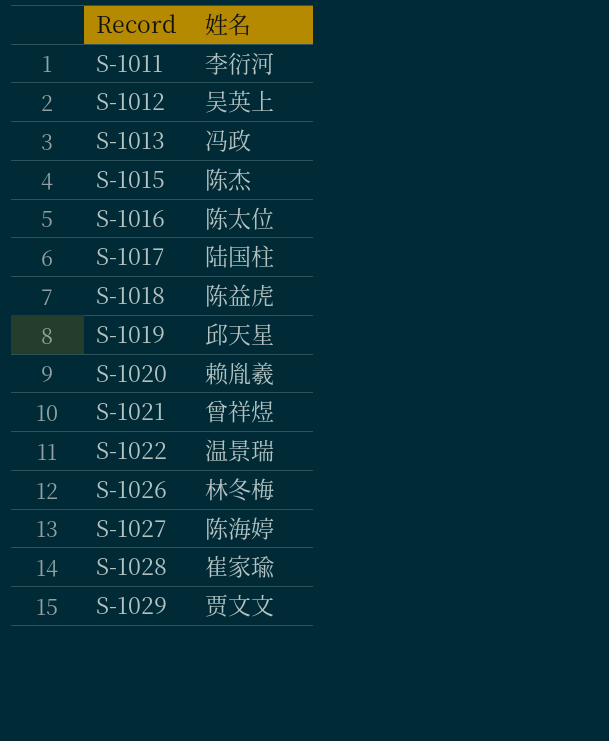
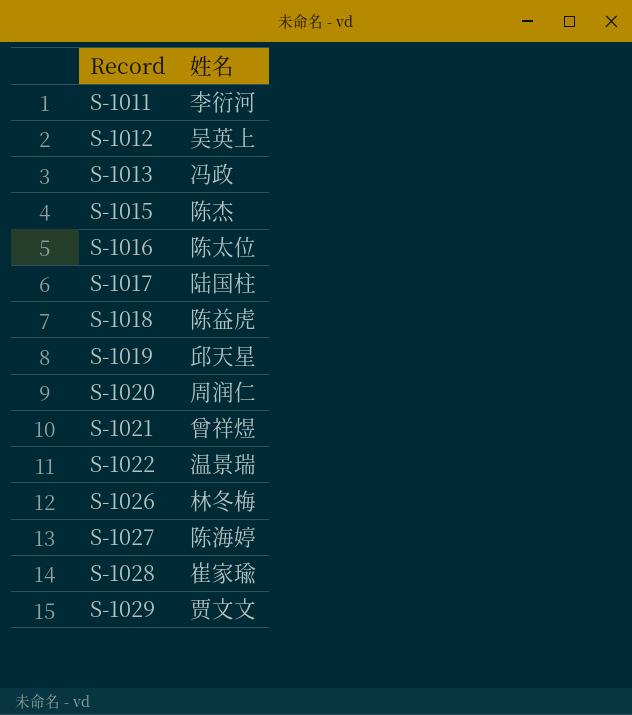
S-1020 | 姓名: 赖胤羲 -> 周润仁

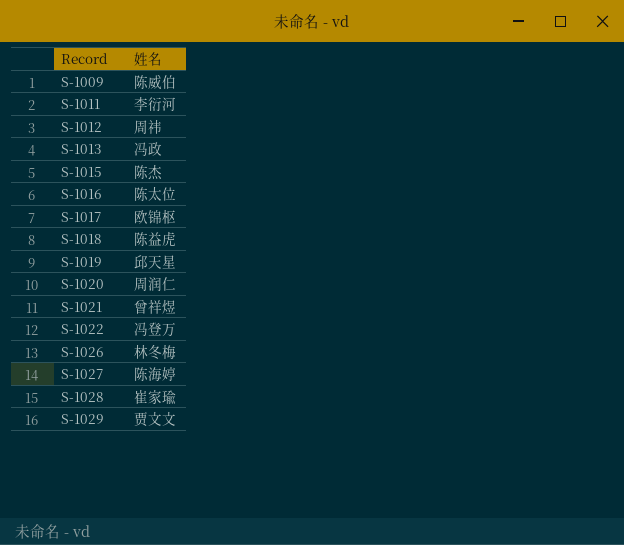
row S-1009: none -> 陈威伯
S-1012 | 姓名: 吴英上 -> 周祎
S-1017 | 姓名: 陆国柱 -> 欧锦枢
S-1022 | 姓名: 温景瑞 -> 冯登万

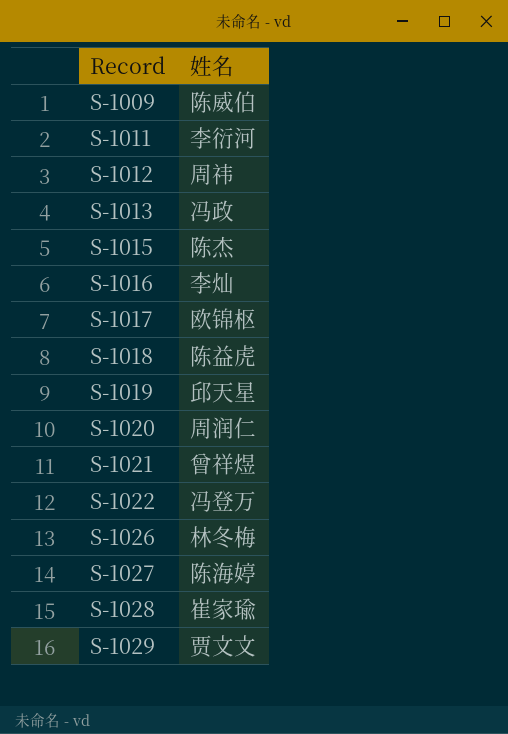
S-1016 | 姓名: 陈太位 -> 李灿

